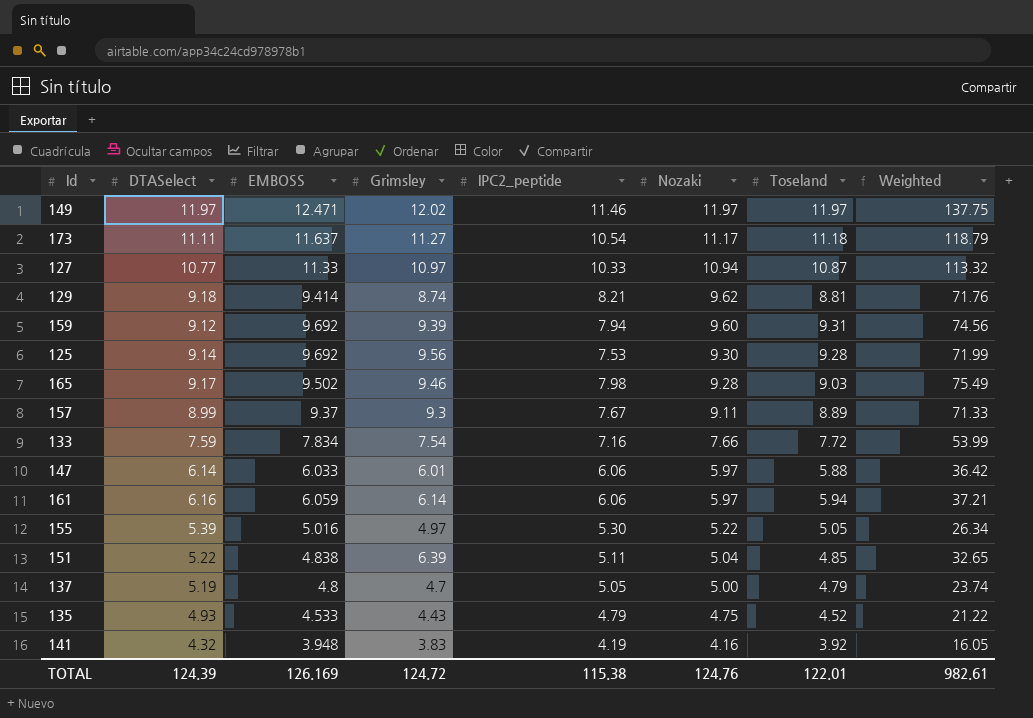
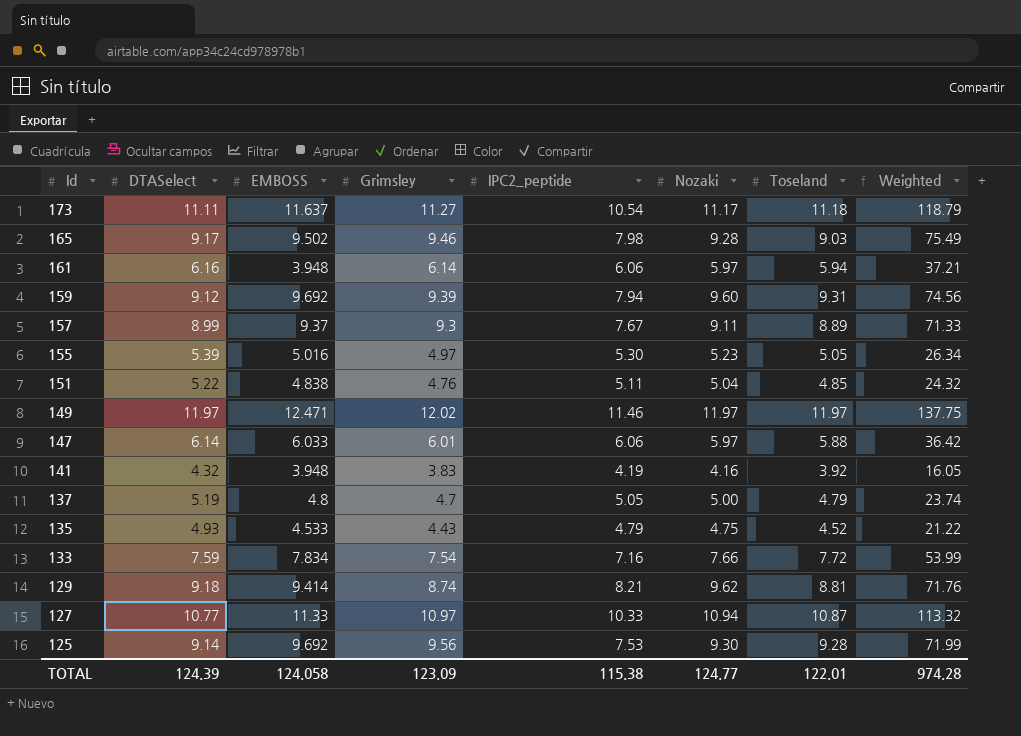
row order: Nozaki descending -> Id descending
161 | EMBOSS: 6.059 -> 3.948
155 | Nozaki: 5.22 -> 5.23
151 | Grimsley: 6.39 -> 4.76
151 | Weighted: 32.65 -> 24.32
TOTAL | EMBOSS: 126.169 -> 124.058
TOTAL | Grimsley: 124.72 -> 123.09
TOTAL | Nozaki: 124.76 -> 124.77
TOTAL | Weighted: 982.61 -> 974.28

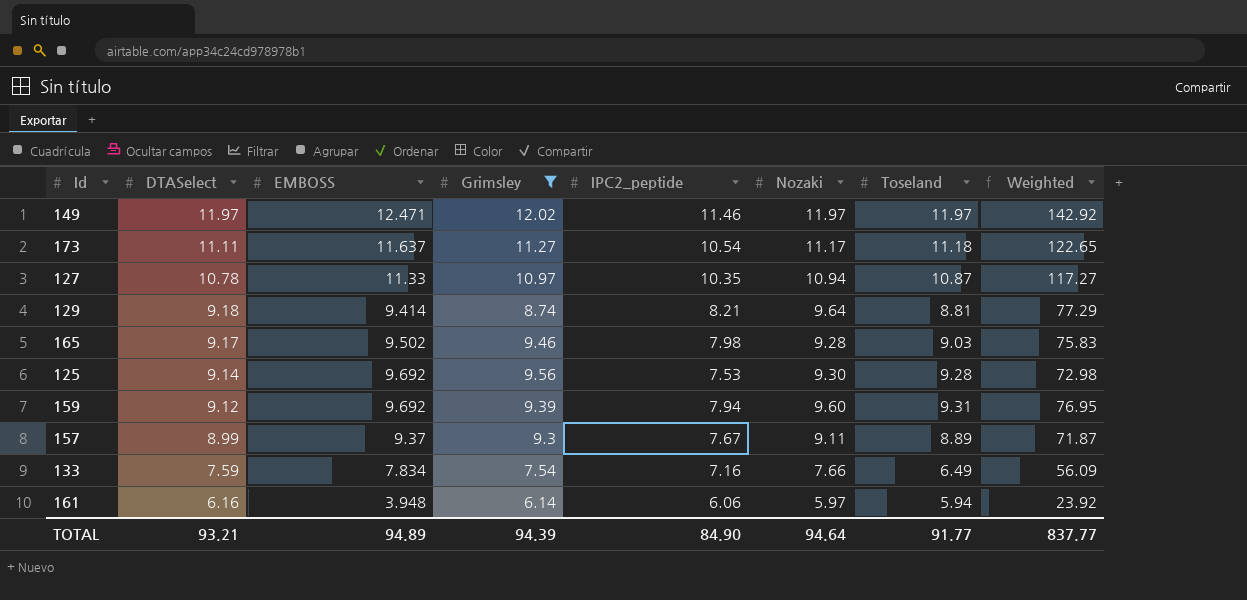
filter: none -> Grimsley >= 6.14
row order: Id descending -> DTASelect descending
column Weighted | formula: [Grimsley] * [IPC2_peptide] -> [EMBOSS] * [IPC2_peptide]
127 | DTASelect: 10.77 -> 10.78
127 | IPC2_peptide: 10.33 -> 10.35
129 | Nozaki: 9.62 -> 9.64
133 | Toseland: 7.72 -> 6.49
TOTAL | DTASelect: 124.39 -> 93.21
TOTAL | EMBOSS: 124.058 -> 94.89
TOTAL | Grimsley: 123.09 -> 94.39
TOTAL | IPC2_peptide: 115.38 -> 84.90
TOTAL | Nozaki: 124.77 -> 94.64
TOTAL | Toseland: 122.01 -> 91.77
TOTAL | Weighted: 974.28 -> 837.77

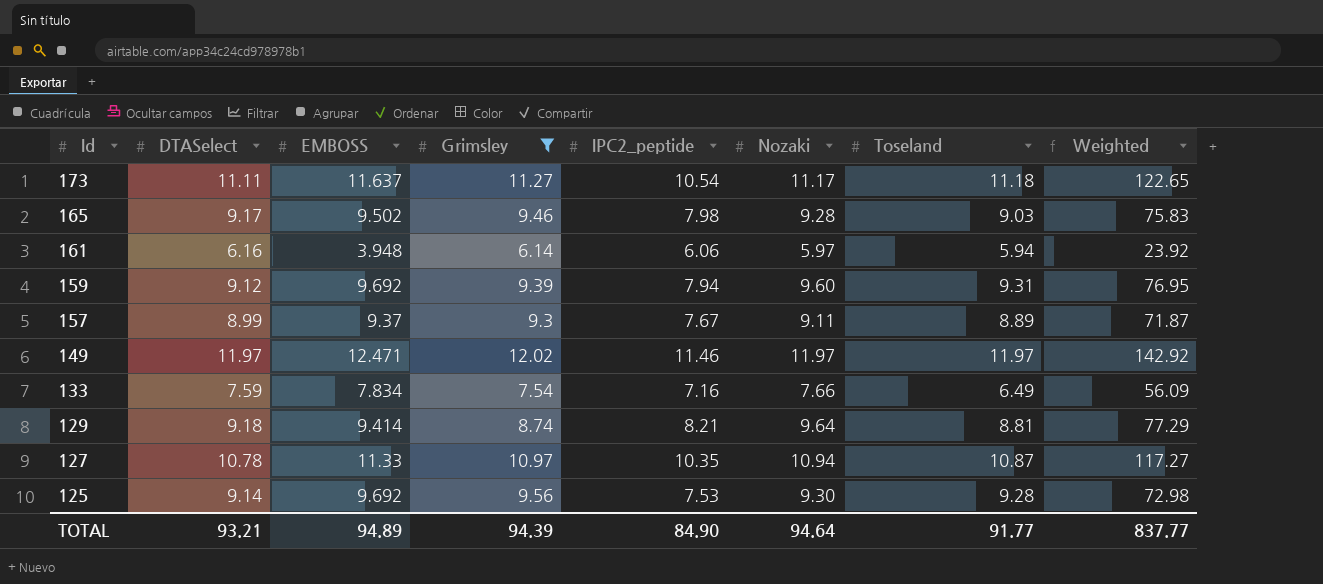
row order: DTASelect descending -> Id descending

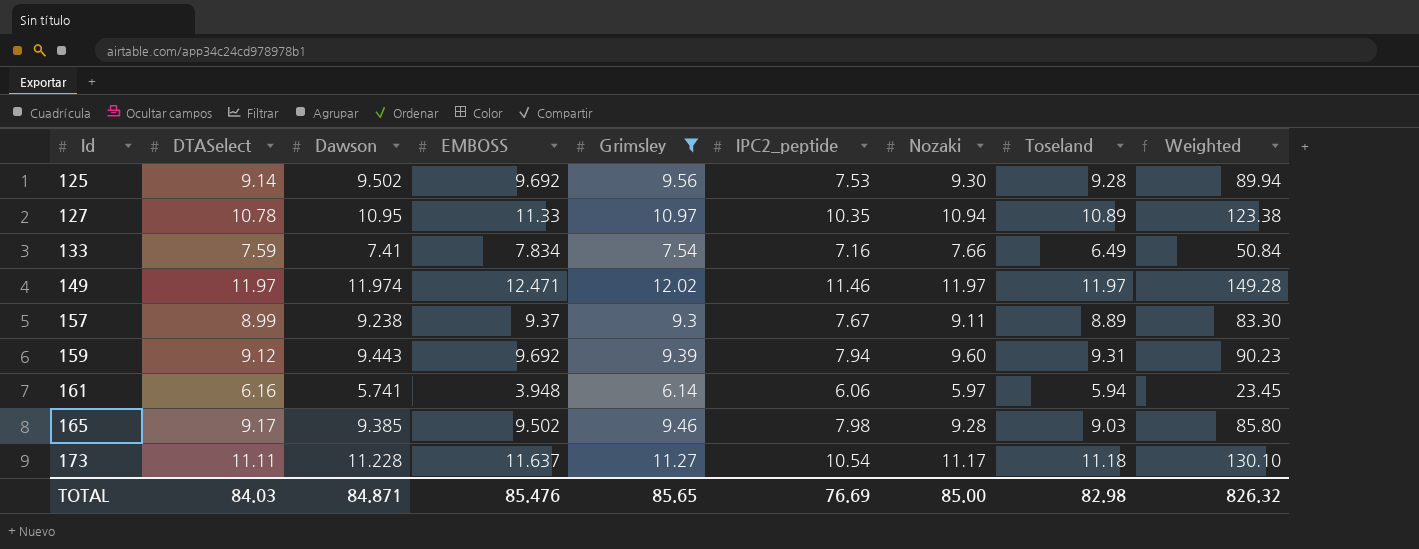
row order: Id descending -> Id ascending
column Dawson | position: none -> 3
column Weighted | formula: [EMBOSS] * [IPC2_peptide] -> [EMBOSS] * [Toseland]
row 129: 9.18 | 9.414 | 8.74 | 8.21 | 9.64 | 8.81 | 77.29 -> none
127 | Toseland: 10.87 -> 10.89
TOTAL | DTASelect: 93.21 -> 84.03
TOTAL | EMBOSS: 94.89 -> 85.476
TOTAL | Grimsley: 94.39 -> 85.65
TOTAL | IPC2_peptide: 84.90 -> 76.69
TOTAL | Nozaki: 94.64 -> 85.00
TOTAL | Toseland: 91.77 -> 82.98
TOTAL | Weighted: 837.77 -> 826.32

